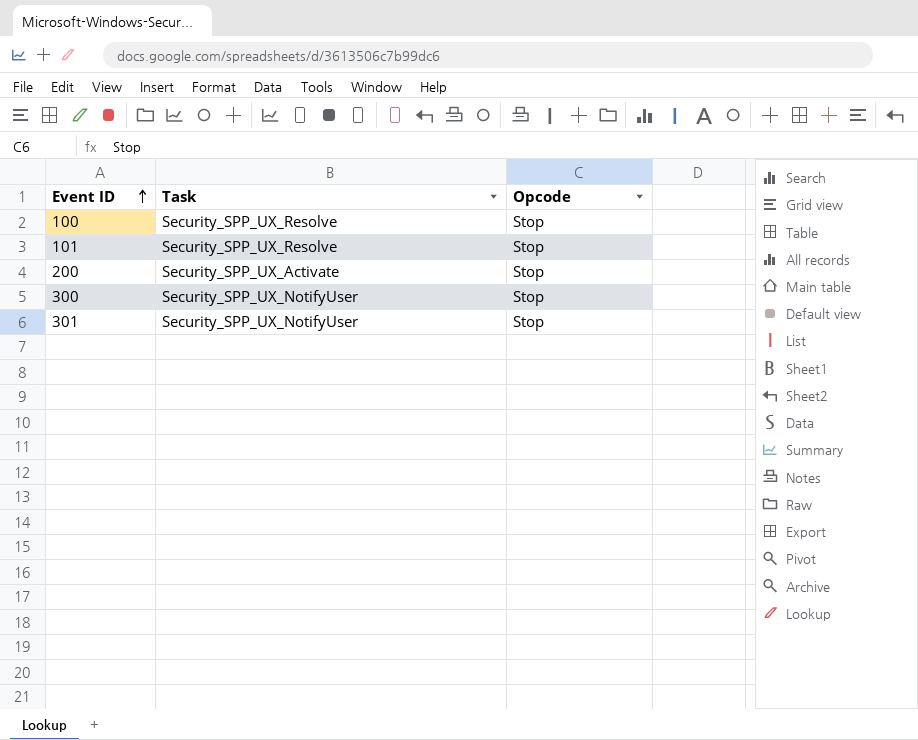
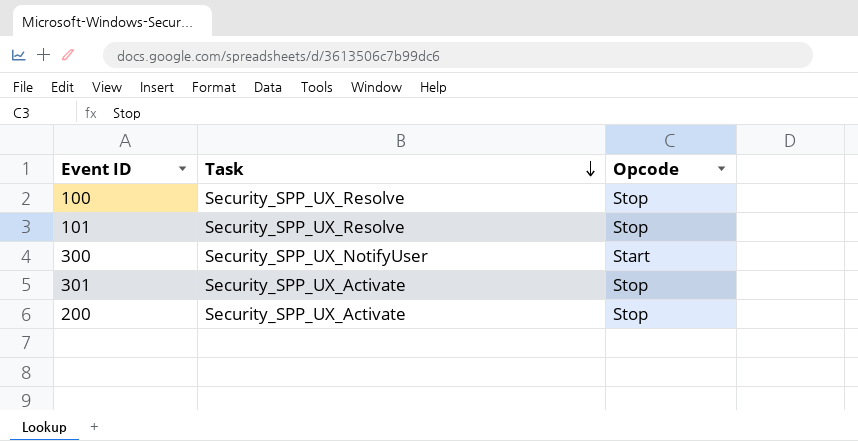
row order: Event ID ascending -> Task descending
300 | Opcode: Stop -> Start
301 | Task: Security_SPP_UX_NotifyUser -> Security_SPP_UX_Activate

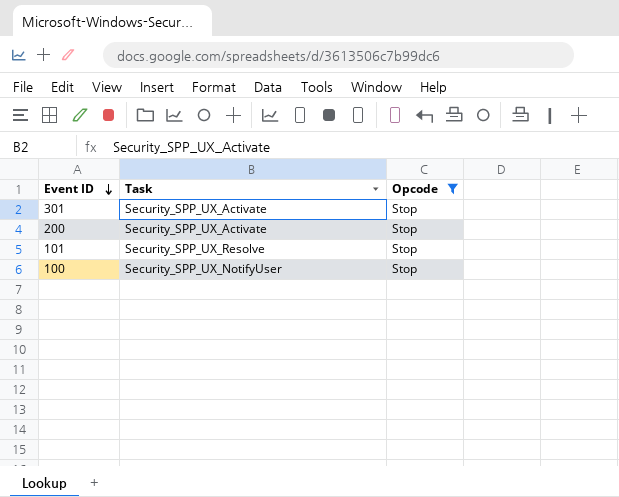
filter: none -> Opcode = Stop
row order: Task descending -> Event ID descending
100 | Task: Security_SPP_UX_Resolve -> Security_SPP_UX_NotifyUser

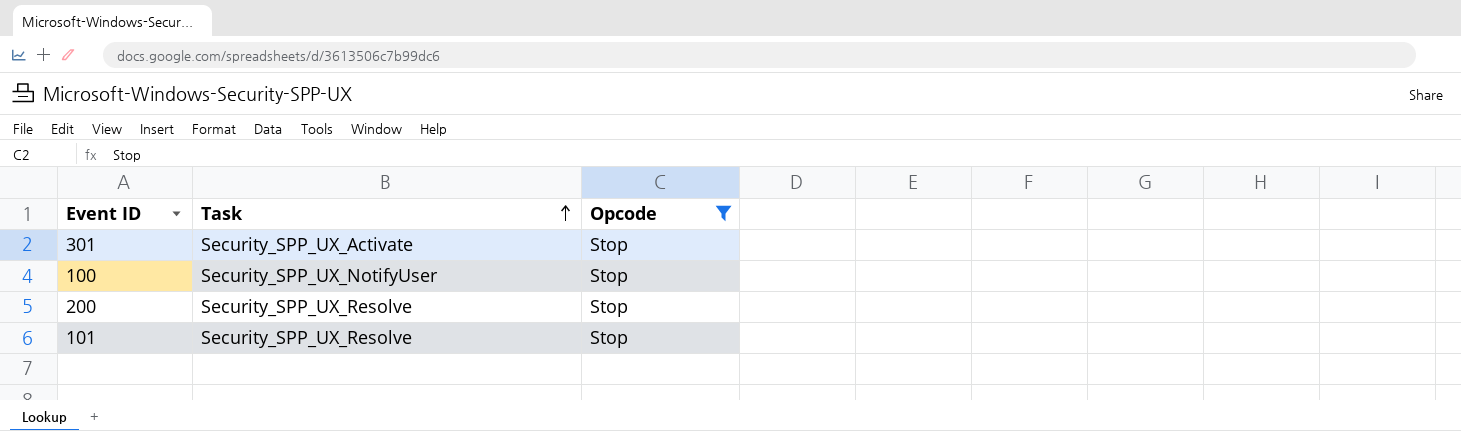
row order: Event ID descending -> Task ascending
200 | Task: Security_SPP_UX_Activate -> Security_SPP_UX_Resolve

